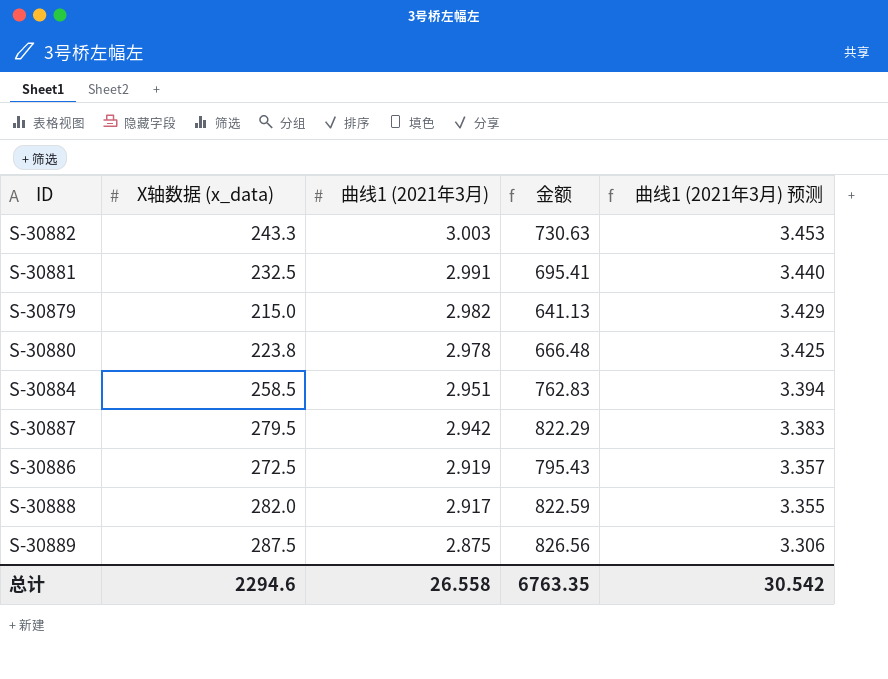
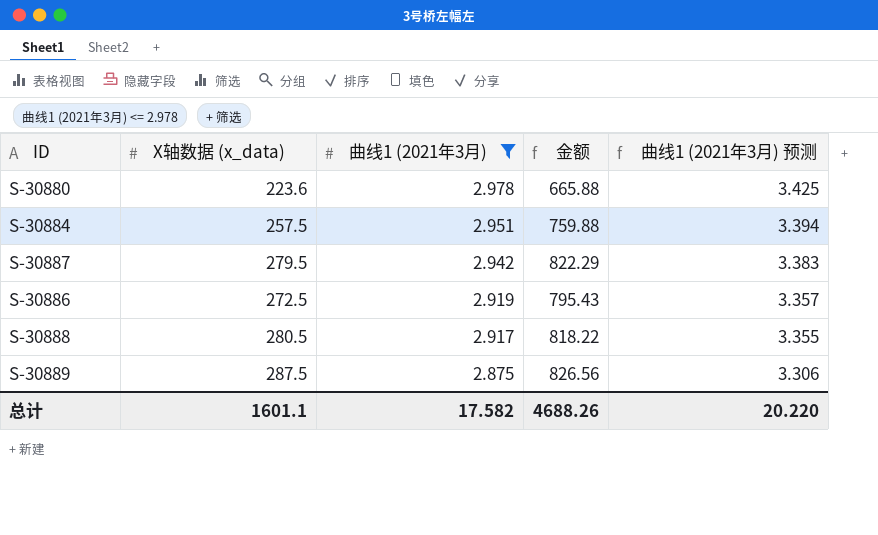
filter: none -> 曲线1 (2021年3月) <= 2.978
S-30880 | X轴数据 (x_data): 223.8 -> 223.6
S-30880 | 金额: 666.48 -> 665.88
S-30884 | X轴数据 (x_data): 258.5 -> 257.5
S-30884 | 金额: 762.83 -> 759.88
S-30888 | X轴数据 (x_data): 282.0 -> 280.5
S-30888 | 金额: 822.59 -> 818.22
总计 | X轴数据 (x_data): 2294.6 -> 1601.1
总计 | 曲线1 (2021年3月): 26.558 -> 17.582
总计 | 金额: 6763.35 -> 4688.26
总计 | 曲线1 (2021年3月) 预测: 30.542 -> 20.220

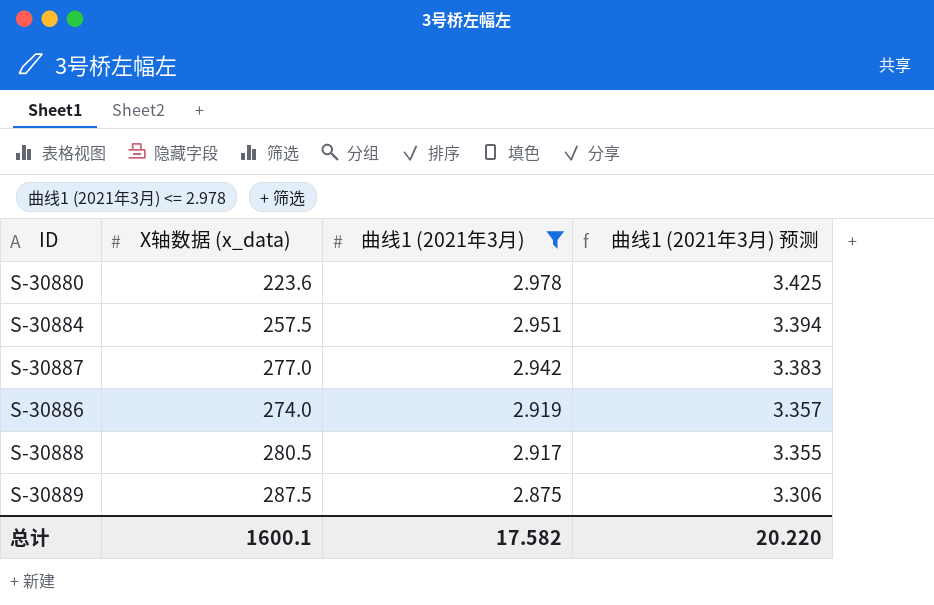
column 金额 | formula: [X轴数据 (x_data)] * [曲线1 (2021年3月)] -> none
S-30887 | X轴数据 (x_data): 279.5 -> 277.0
S-30886 | X轴数据 (x_data): 272.5 -> 274.0
总计 | X轴数据 (x_data): 1601.1 -> 1600.1

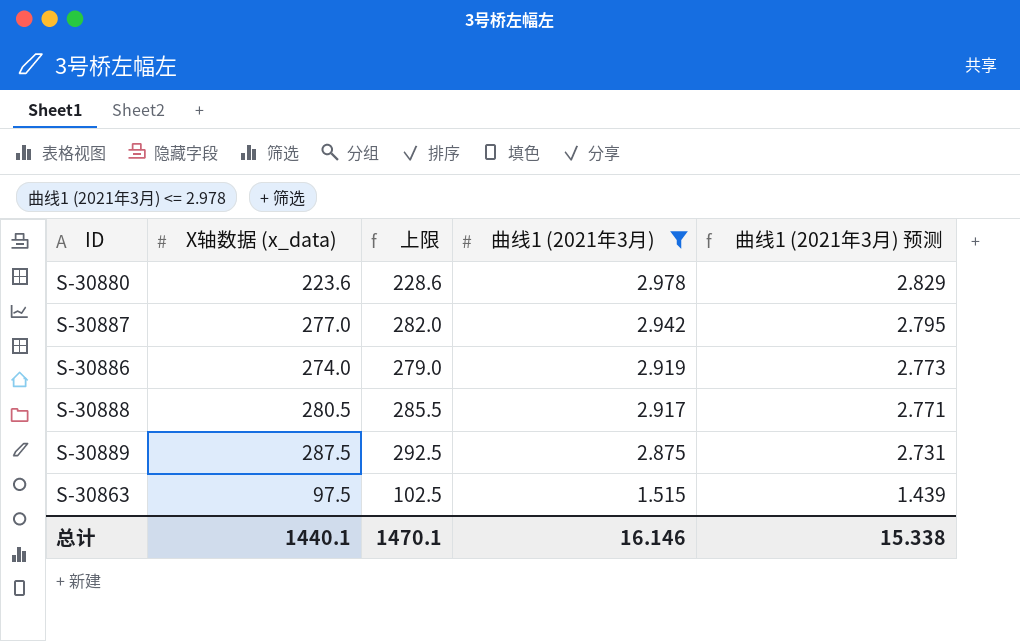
column 上限 | formula: none -> [X轴数据 (x_data)] + 5
column 曲线1 (2021年3月) 预测 | formula: [曲线1 (2021年3月)] * 1.15 -> [曲线1 (2021年3月)] * 0.95
row S-30884: 257.5 | 2.951 | 3.394 -> none
row S-30863: none -> 97.5 | 102.5 | 1.515 | 1.439
总计 | X轴数据 (x_data): 1600.1 -> 1440.1
总计 | 曲线1 (2021年3月): 17.582 -> 16.146
总计 | 曲线1 (2021年3月) 预测: 20.220 -> 15.338

